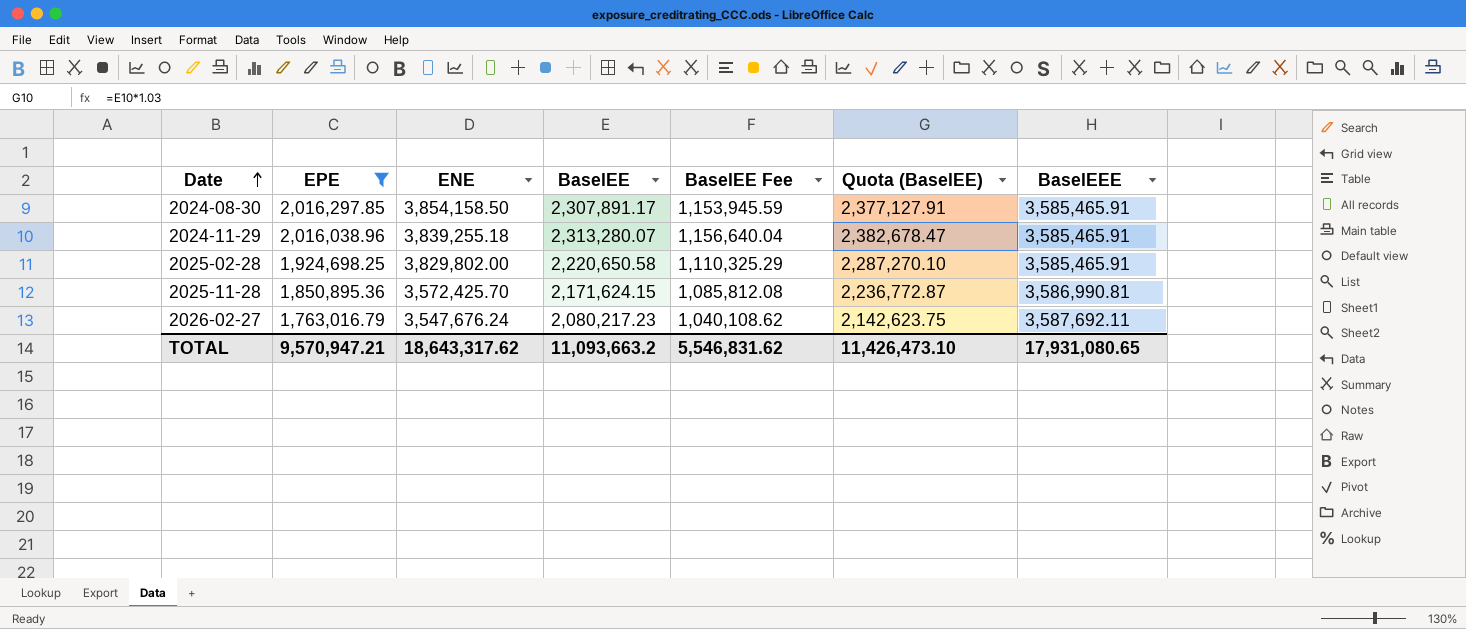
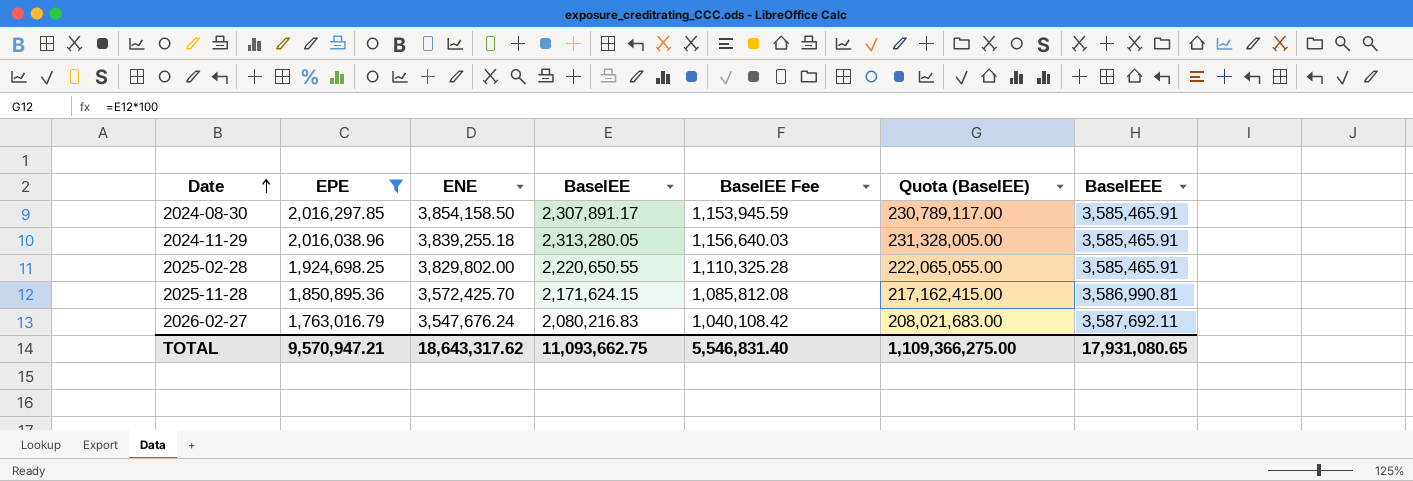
column Quota (BaselEE) | formula: [BaselEE] * 1.03 -> [BaselEE] * 100
2024-11-29 | BaselEE: 2,313,280.07 -> 2,313,280.05
2024-11-29 | BaselEE Fee: 1,156,640.04 -> 1,156,640.03
2025-02-28 | BaselEE: 2,220,650.58 -> 2,220,650.55
2025-02-28 | BaselEE Fee: 1,110,325.29 -> 1,110,325.28
2026-02-27 | BaselEE: 2,080,217.23 -> 2,080,216.83
2026-02-27 | BaselEE Fee: 1,040,108.62 -> 1,040,108.42
TOTAL | BaselEE: 11,093,663.2 -> 11,093,662.75
TOTAL | BaselEE Fee: 5,546,831.62 -> 5,546,831.40
TOTAL | Quota (BaselEE): 11,426,473.10 -> 1,109,366,275.00

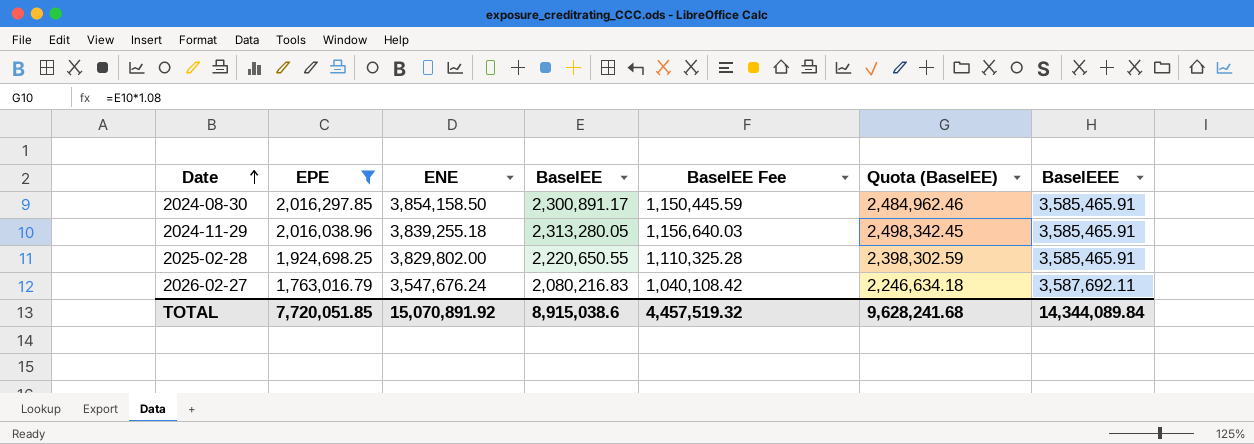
column Quota (BaselEE) | formula: [BaselEE] * 100 -> [BaselEE] * 1.08
row 2025-11-28: 1,850,895.36 | 3,572,425.70 | 2,171,624.15 | 1,085,812.08 | 217,162,415.00 | 3,586,990.81 -> none
2024-08-30 | BaselEE: 2,307,891.17 -> 2,300,891.17
2024-08-30 | BaselEE Fee: 1,153,945.59 -> 1,150,445.59
TOTAL | EPE: 9,570,947.21 -> 7,720,051.85
TOTAL | ENE: 18,643,317.62 -> 15,070,891.92
TOTAL | BaselEE: 11,093,662.75 -> 8,915,038.6
TOTAL | BaselEE Fee: 5,546,831.40 -> 4,457,519.32
TOTAL | Quota (BaselEE): 1,109,366,275.00 -> 9,628,241.68
TOTAL | BaselEEE: 17,931,080.65 -> 14,344,089.84

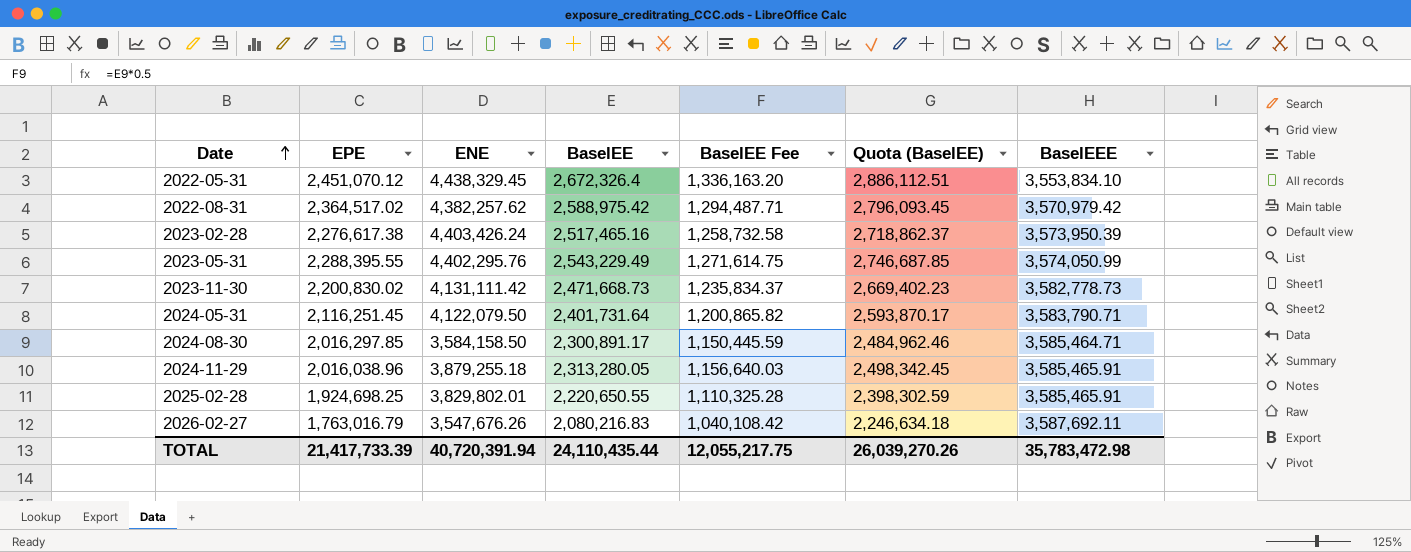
filter: EPE <= 2,016,297.85 -> none
2024-08-30 | ENE: 3,854,158.50 -> 3,584,158.50
2024-08-30 | BaselEEE: 3,585,465.91 -> 3,585,464.71
2024-11-29 | ENE: 3,839,255.18 -> 3,879,255.18
2025-02-28 | ENE: 3,829,802.00 -> 3,829,802.01
2026-02-27 | ENE: 3,547,676.24 -> 3,547,676.26
TOTAL | EPE: 7,720,051.85 -> 21,417,733.39
TOTAL | ENE: 15,070,891.92 -> 40,720,391.94
TOTAL | BaselEE: 8,915,038.6 -> 24,110,435.44
TOTAL | BaselEE Fee: 4,457,519.32 -> 12,055,217.75
TOTAL | Quota (BaselEE): 9,628,241.68 -> 26,039,270.26
TOTAL | BaselEEE: 14,344,089.84 -> 35,783,472.98

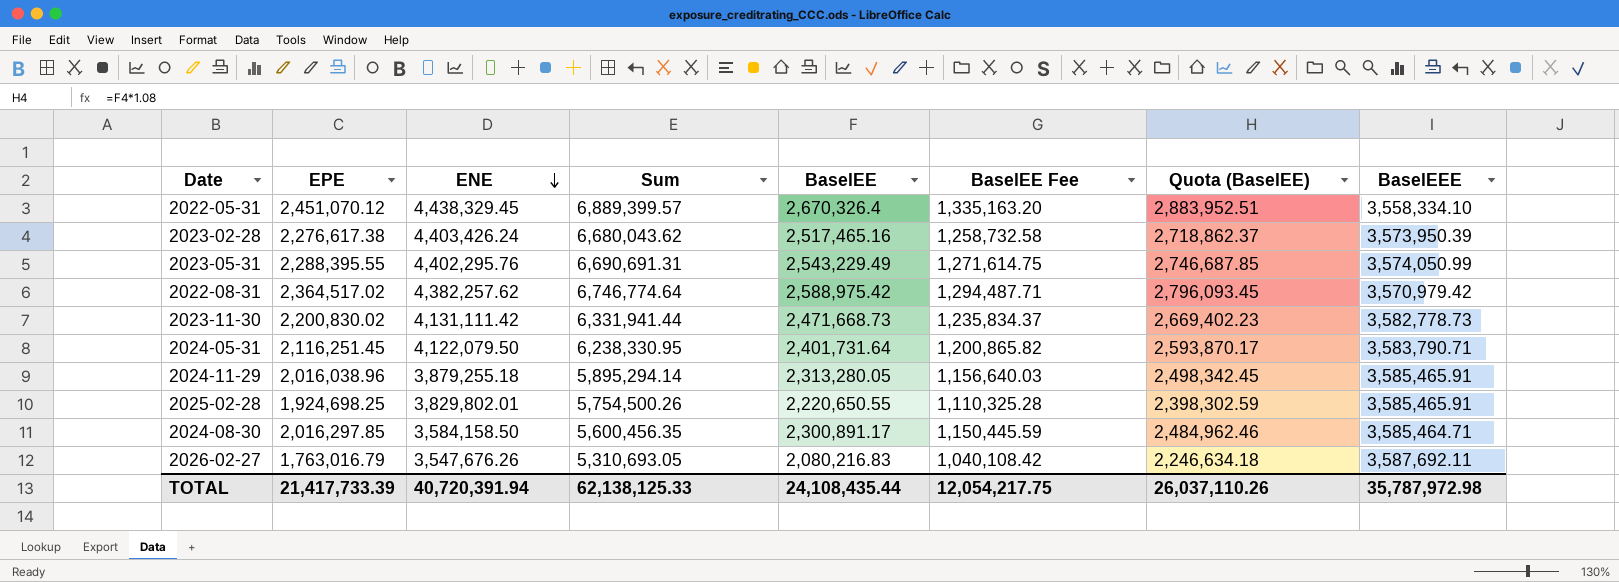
row order: Date ascending -> ENE descending
column Sum | formula: none -> [EPE] + [ENE]
2022-05-31 | BaselEE: 2,672,326.4 -> 2,670,326.4
2022-05-31 | BaselEE Fee: 1,336,163.20 -> 1,335,163.20
2022-05-31 | Quota (BaselEE): 2,886,112.51 -> 2,883,952.51
2022-05-31 | BaselEEE: 3,553,834.10 -> 3,558,334.10
TOTAL | BaselEE: 24,110,435.44 -> 24,108,435.44
TOTAL | BaselEE Fee: 12,055,217.75 -> 12,054,217.75
TOTAL | Quota (BaselEE): 26,039,270.26 -> 26,037,110.26
TOTAL | BaselEEE: 35,783,472.98 -> 35,787,972.98

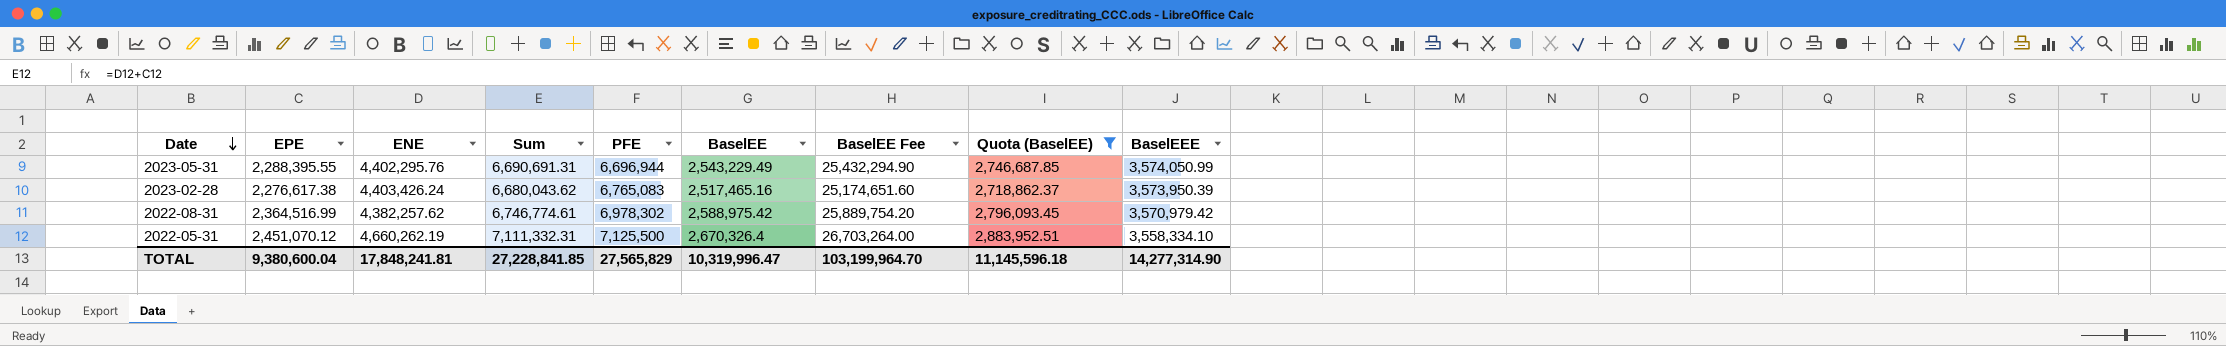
filter: none -> Quota (BaselEE) >= 2,718,862.37
row order: ENE descending -> Date descending
column PFE | position: none -> 5
column BaselEE Fee | formula: [BaselEE] * 0.5 -> [BaselEE] * 10
2022-08-31 | EPE: 2,364,517.02 -> 2,364,516.99
2022-08-31 | Sum: 6,746,774.64 -> 6,746,774.61
2022-05-31 | ENE: 4,438,329.45 -> 4,660,262.19
2022-05-31 | Sum: 6,889,399.57 -> 7,111,332.31
TOTAL | EPE: 21,417,733.39 -> 9,380,600.04
TOTAL | ENE: 40,720,391.94 -> 17,848,241.81
TOTAL | Sum: 62,138,125.33 -> 27,228,841.85
TOTAL | BaselEE: 24,108,435.44 -> 10,319,996.47
TOTAL | BaselEE Fee: 12,054,217.75 -> 103,199,964.70
TOTAL | Quota (BaselEE): 26,037,110.26 -> 11,145,596.18
TOTAL | BaselEEE: 35,787,972.98 -> 14,277,314.90

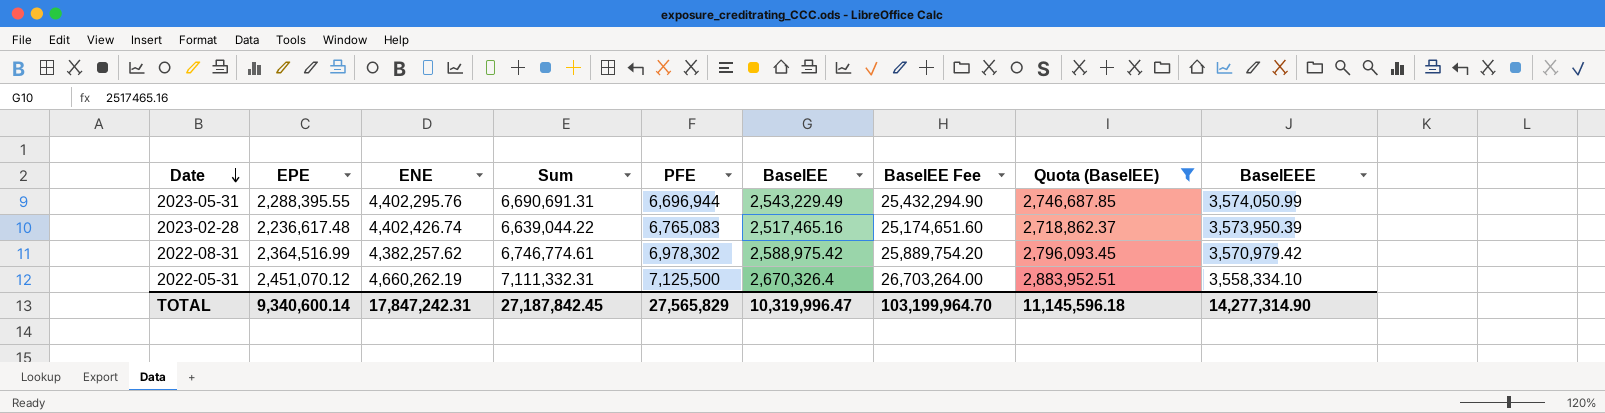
2023-02-28 | EPE: 2,276,617.38 -> 2,236,617.48
2023-02-28 | ENE: 4,403,426.24 -> 4,402,426.74
2023-02-28 | Sum: 6,680,043.62 -> 6,639,044.22
TOTAL | EPE: 9,380,600.04 -> 9,340,600.14
TOTAL | ENE: 17,848,241.81 -> 17,847,242.31
TOTAL | Sum: 27,228,841.85 -> 27,187,842.45

